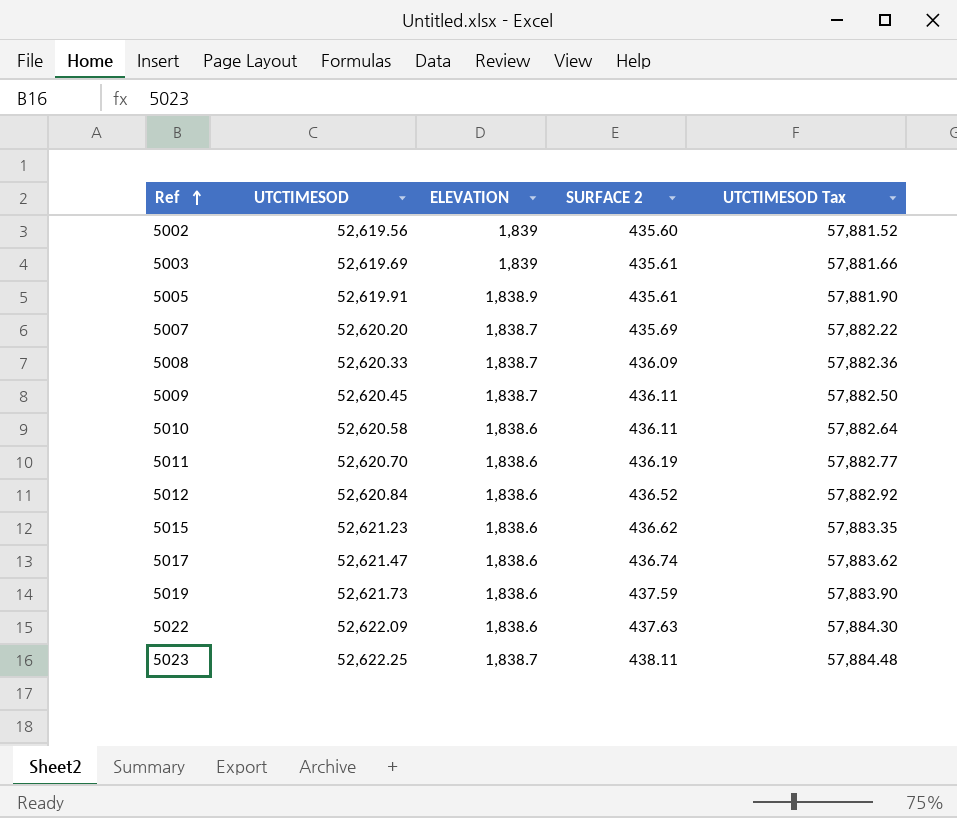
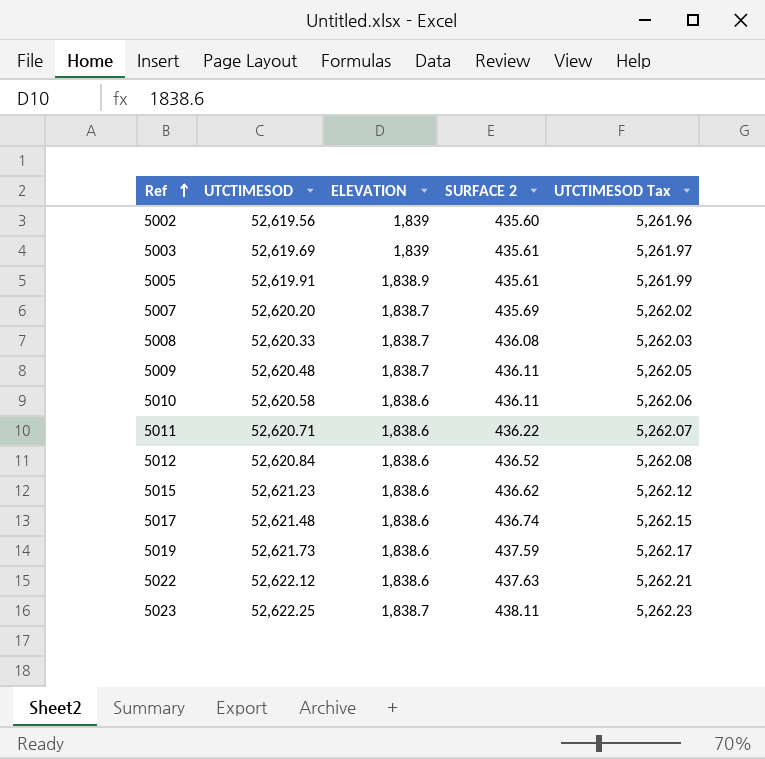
column UTCTIMESOD Tax | formula: [UTCTIMESOD] * 1.1 -> [UTCTIMESOD] * 0.1
5008 | SURFACE 2: 436.09 -> 436.08
5009 | UTCTIMESOD: 52,620.45 -> 52,620.48
5011 | UTCTIMESOD: 52,620.70 -> 52,620.71
5011 | SURFACE 2: 436.19 -> 436.22
5017 | UTCTIMESOD: 52,621.47 -> 52,621.48
5022 | UTCTIMESOD: 52,622.09 -> 52,622.12

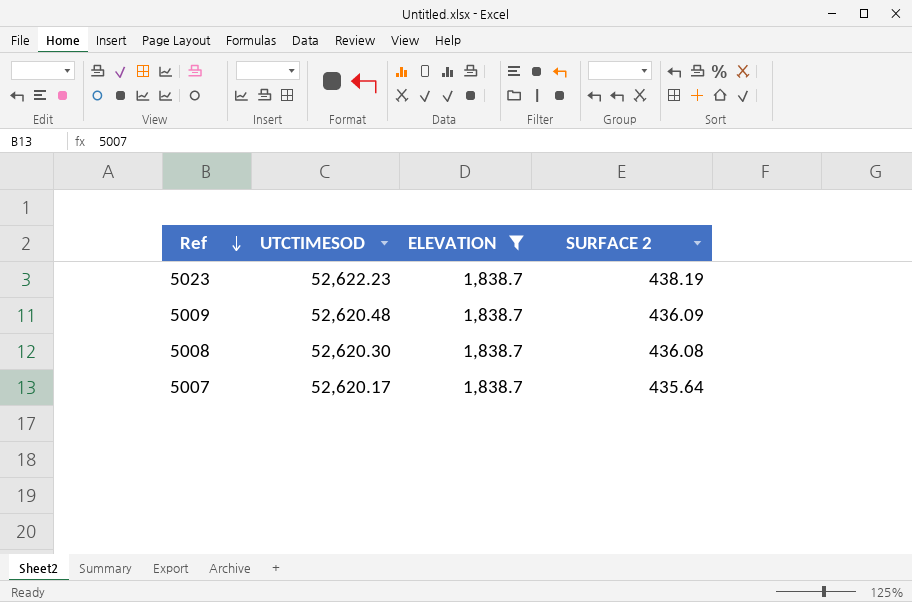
filter: none -> ELEVATION = 1,838.7
row order: Ref ascending -> Ref descending
column UTCTIMESOD Tax | formula: [UTCTIMESOD] * 0.1 -> none
5023 | UTCTIMESOD: 52,622.25 -> 52,622.23
5023 | SURFACE 2: 438.11 -> 438.19
5009 | SURFACE 2: 436.11 -> 436.09
5008 | UTCTIMESOD: 52,620.33 -> 52,620.30
5007 | UTCTIMESOD: 52,620.20 -> 52,620.17
5007 | SURFACE 2: 435.69 -> 435.64

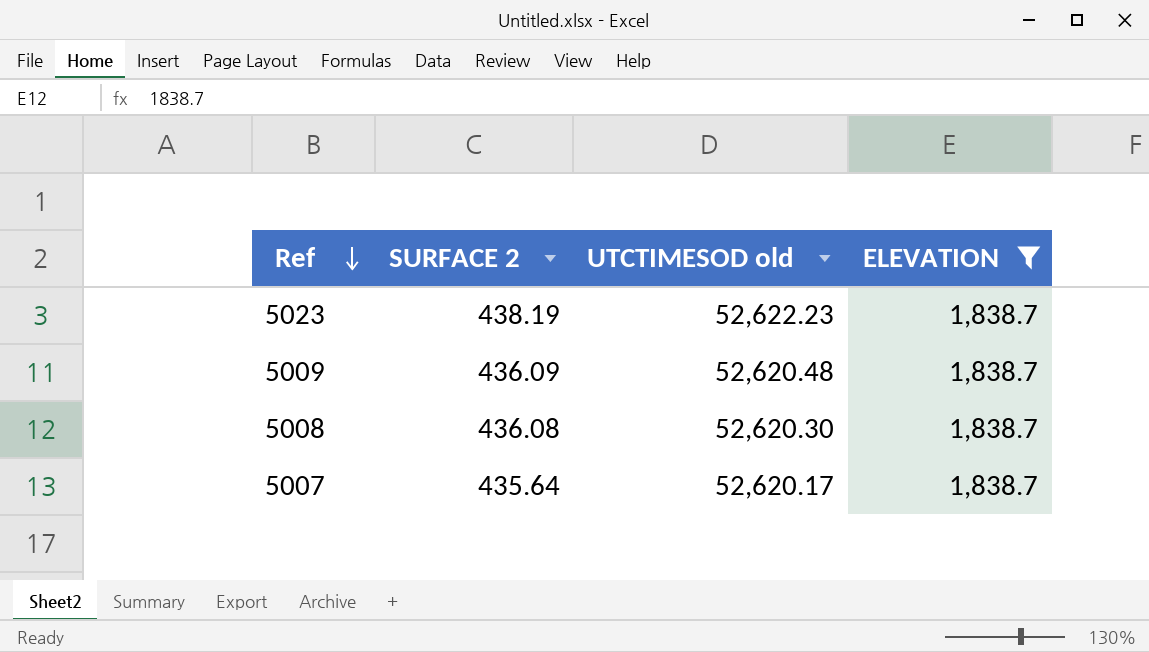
column SURFACE 2 | position: 4 -> 2
column name: UTCTIMESOD -> UTCTIMESOD old

